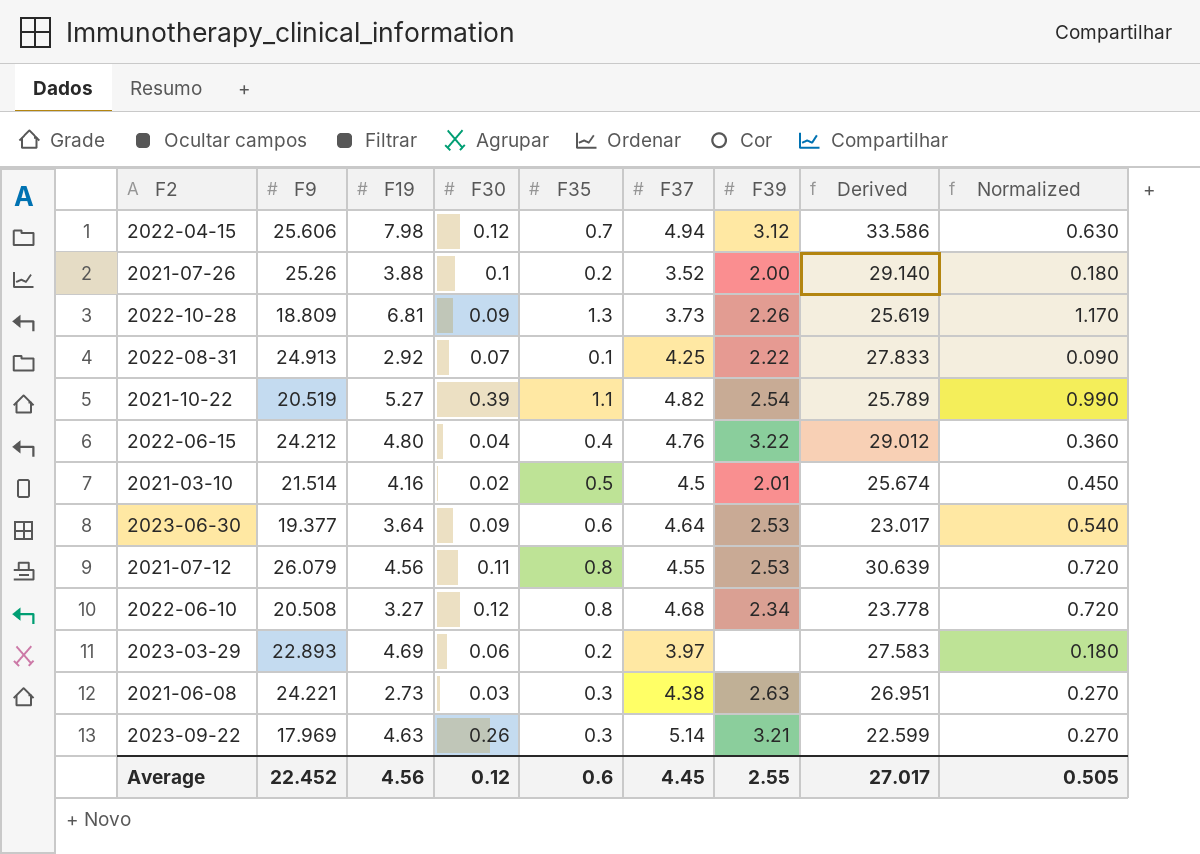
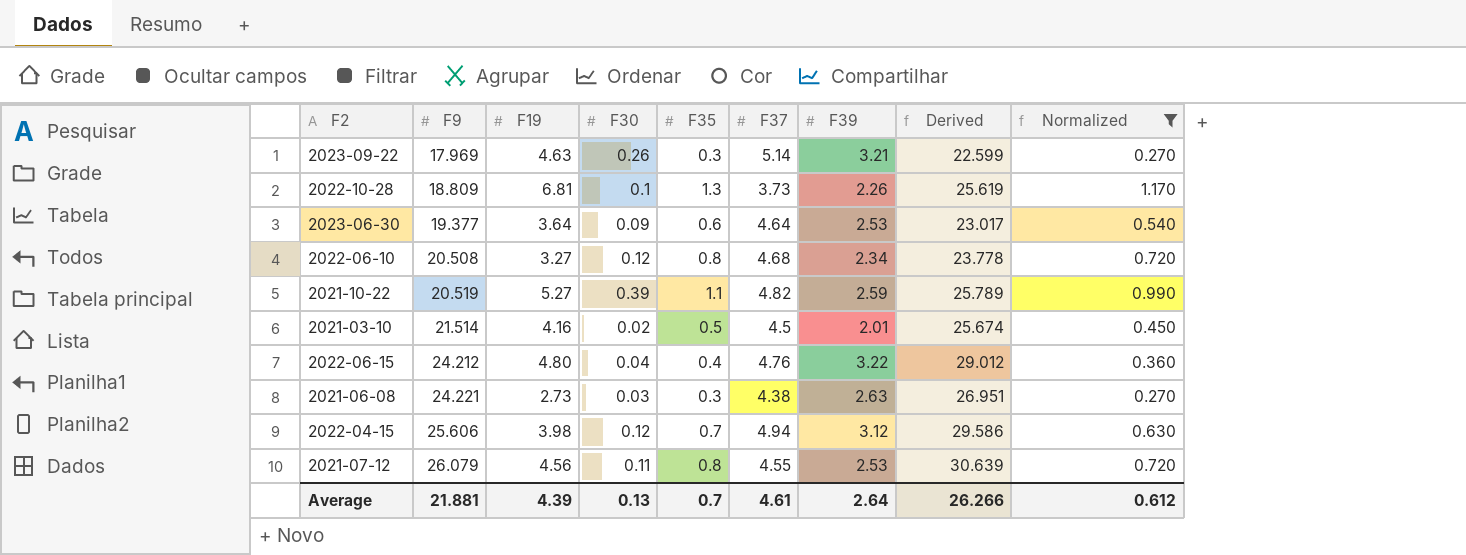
filter: none -> Normalized >= 0.270
row order: none -> F9 ascending
2022-10-28 | F30: 0.09 -> 0.1
2021-10-22 | F39: 2.54 -> 2.59
2022-04-15 | F19: 7.98 -> 3.98
2022-04-15 | Derived: 33.586 -> 29.586
Average | F9: 22.452 -> 21.881
Average | F19: 4.56 -> 4.39
Average | F30: 0.12 -> 0.13
Average | F35: 0.6 -> 0.7
Average | F37: 4.45 -> 4.61
Average | F39: 2.55 -> 2.64
Average | Derived: 27.017 -> 26.266
Average | Normalized: 0.505 -> 0.612

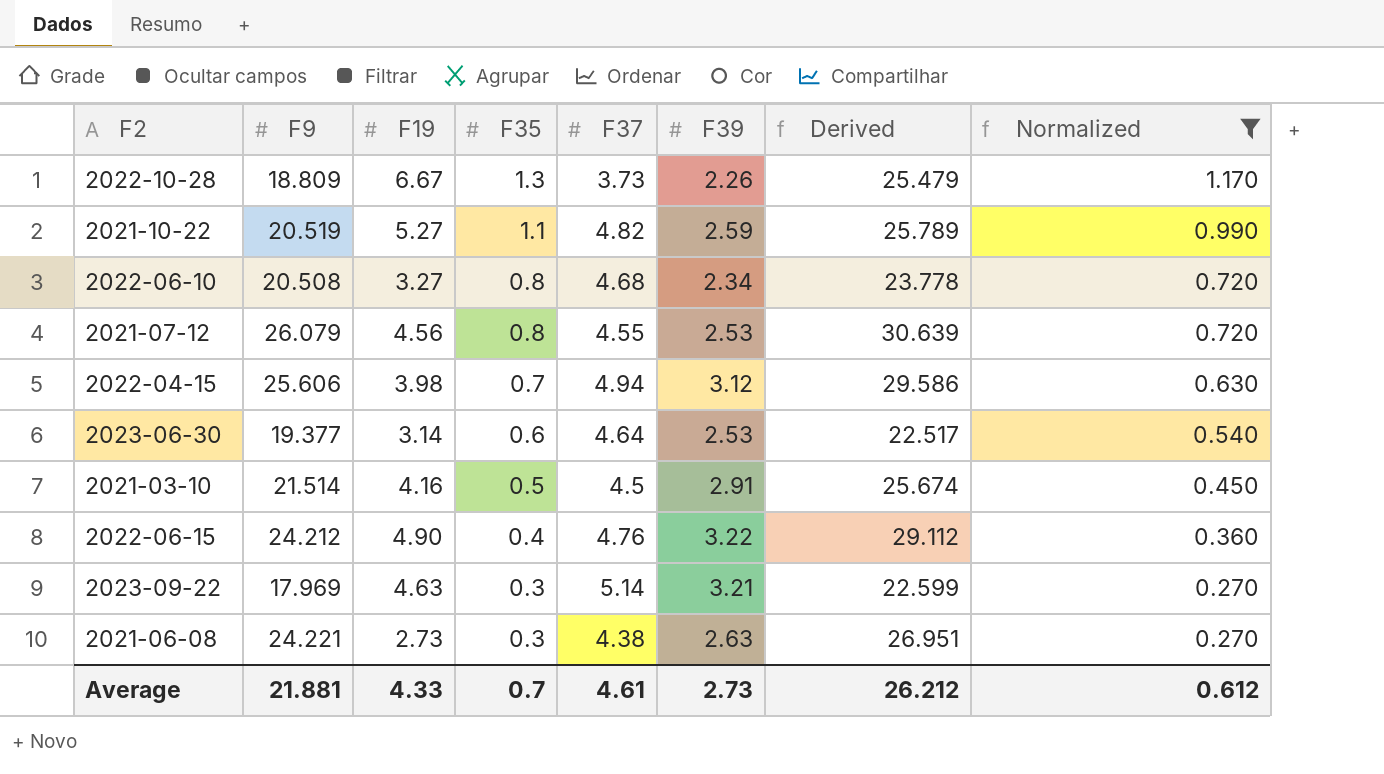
row order: F9 ascending -> F35 descending
column F30 | position: 4 -> none
2022-10-28 | F19: 6.81 -> 6.67
2022-10-28 | Derived: 25.619 -> 25.479
2023-06-30 | F19: 3.64 -> 3.14
2023-06-30 | Derived: 23.017 -> 22.517
2021-03-10 | F39: 2.01 -> 2.91
2022-06-15 | F19: 4.80 -> 4.90
2022-06-15 | Derived: 29.012 -> 29.112
Average | F19: 4.39 -> 4.33
Average | F39: 2.64 -> 2.73
Average | Derived: 26.266 -> 26.212

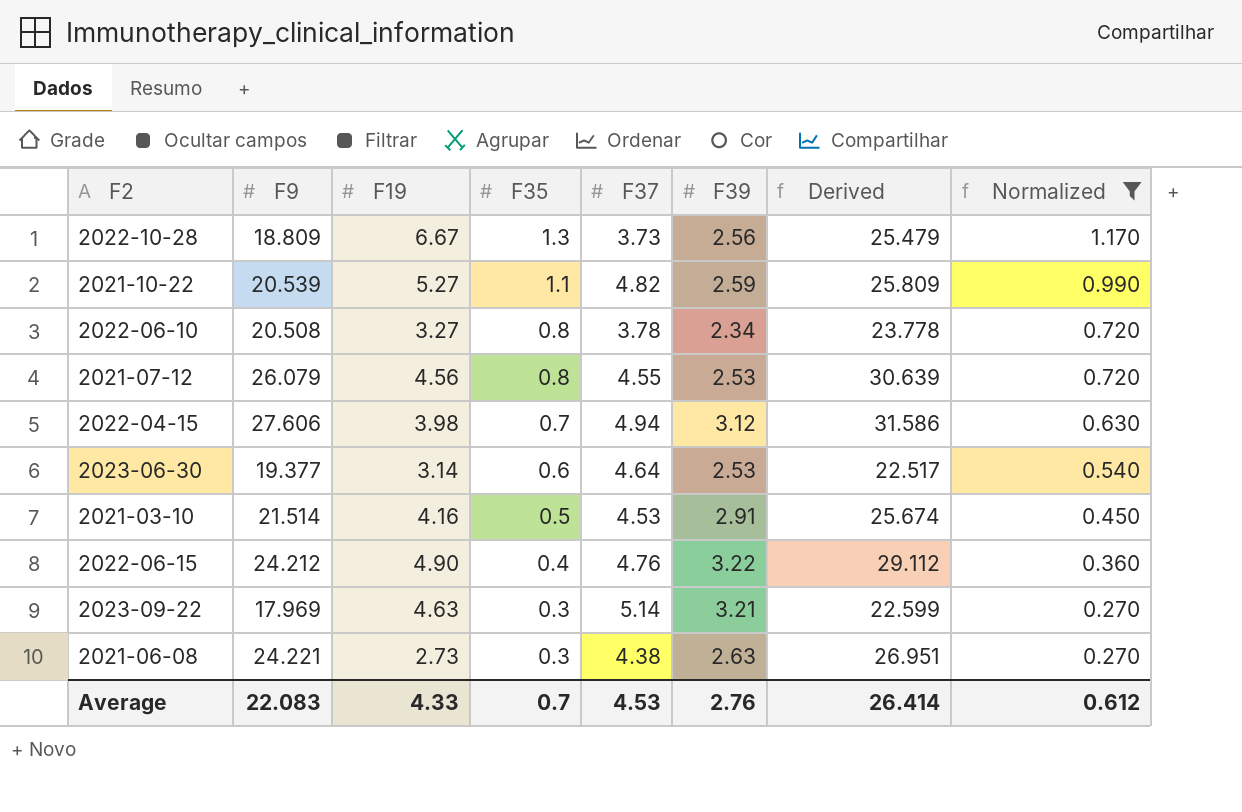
2022-10-28 | F39: 2.26 -> 2.56
2021-10-22 | F9: 20.519 -> 20.539
2021-10-22 | Derived: 25.789 -> 25.809
2022-06-10 | F37: 4.68 -> 3.78
2022-04-15 | F9: 25.606 -> 27.606
2022-04-15 | Derived: 29.586 -> 31.586
2021-03-10 | F37: 4.5 -> 4.53
Average | F9: 21.881 -> 22.083
Average | F37: 4.61 -> 4.53
Average | F39: 2.73 -> 2.76
Average | Derived: 26.212 -> 26.414

